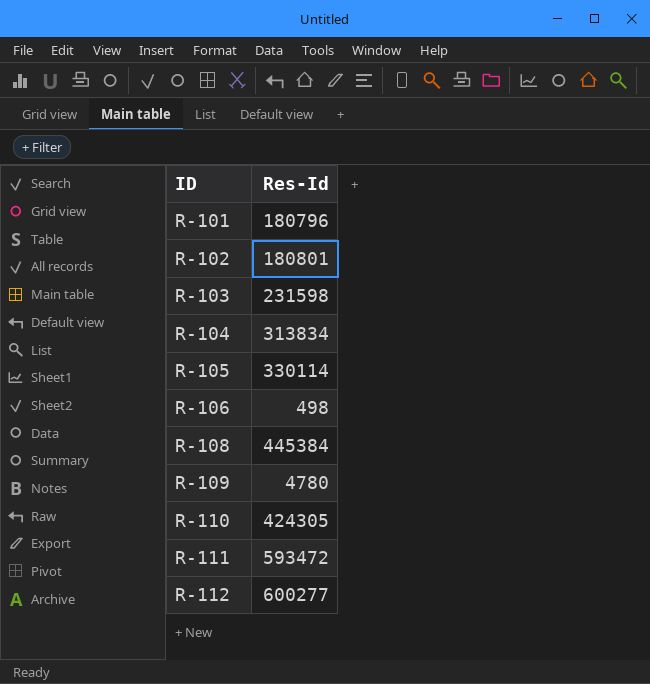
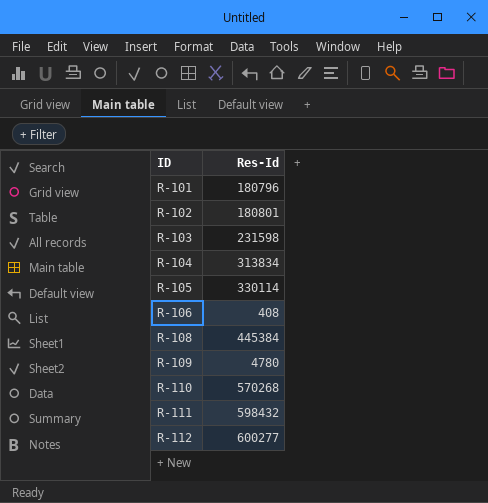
R-106 | Res-Id: 498 -> 408
R-110 | Res-Id: 424305 -> 570268
R-111 | Res-Id: 593472 -> 598432

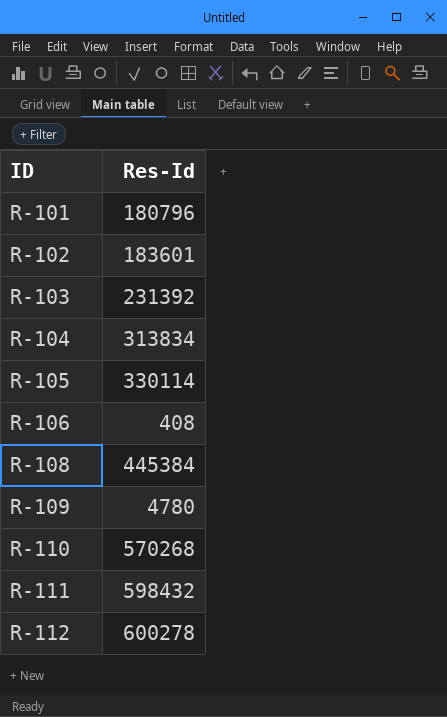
R-102 | Res-Id: 180801 -> 183601
R-103 | Res-Id: 231598 -> 231392
R-112 | Res-Id: 600277 -> 600278

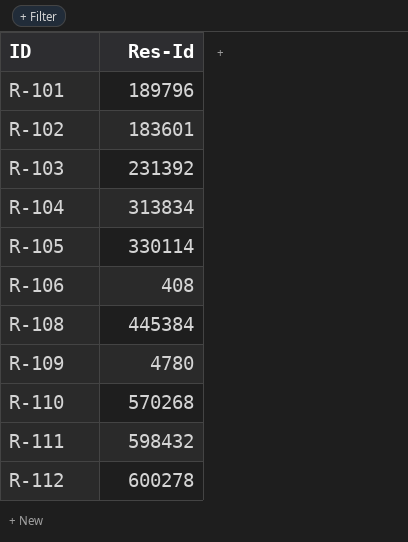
R-101 | Res-Id: 180796 -> 189796

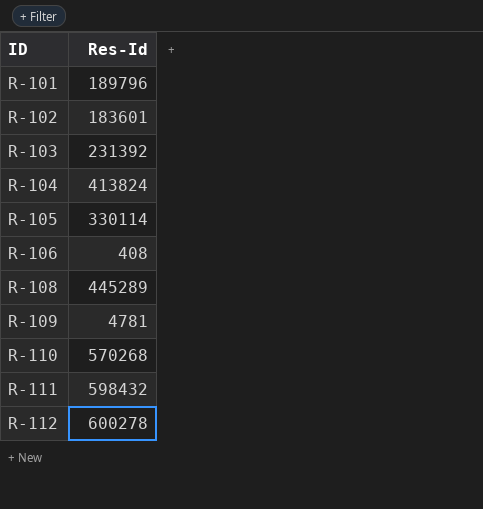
R-104 | Res-Id: 313834 -> 413824
R-108 | Res-Id: 445384 -> 445289
R-109 | Res-Id: 4780 -> 4781

